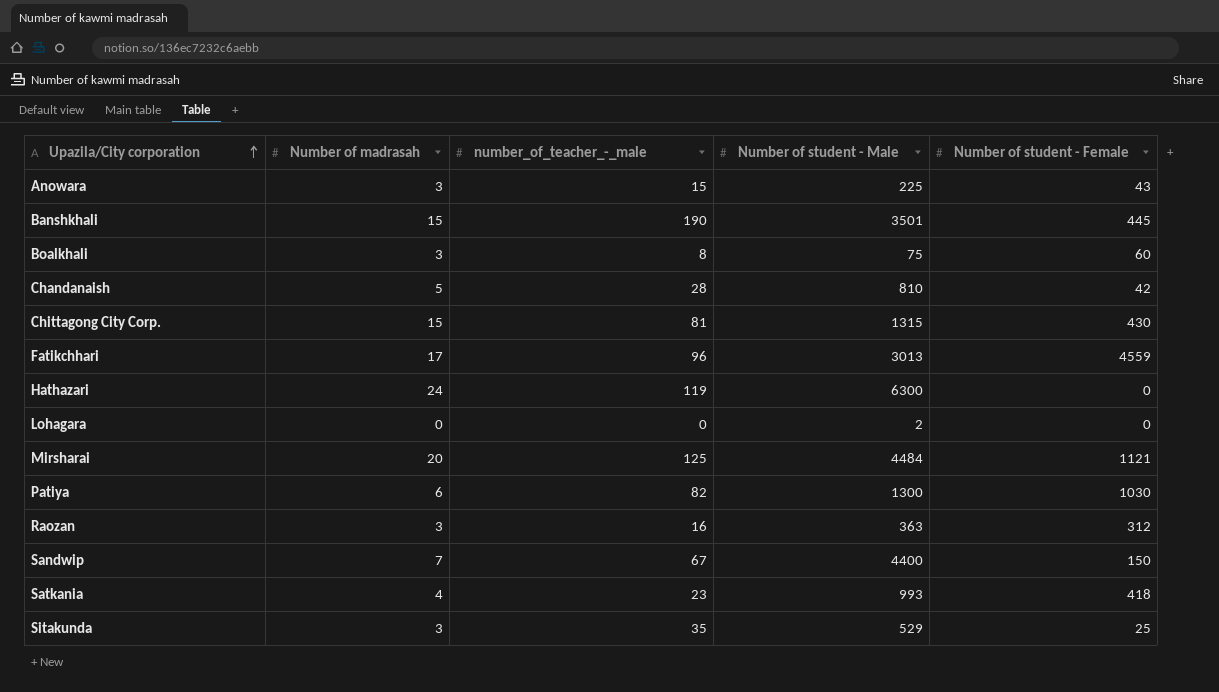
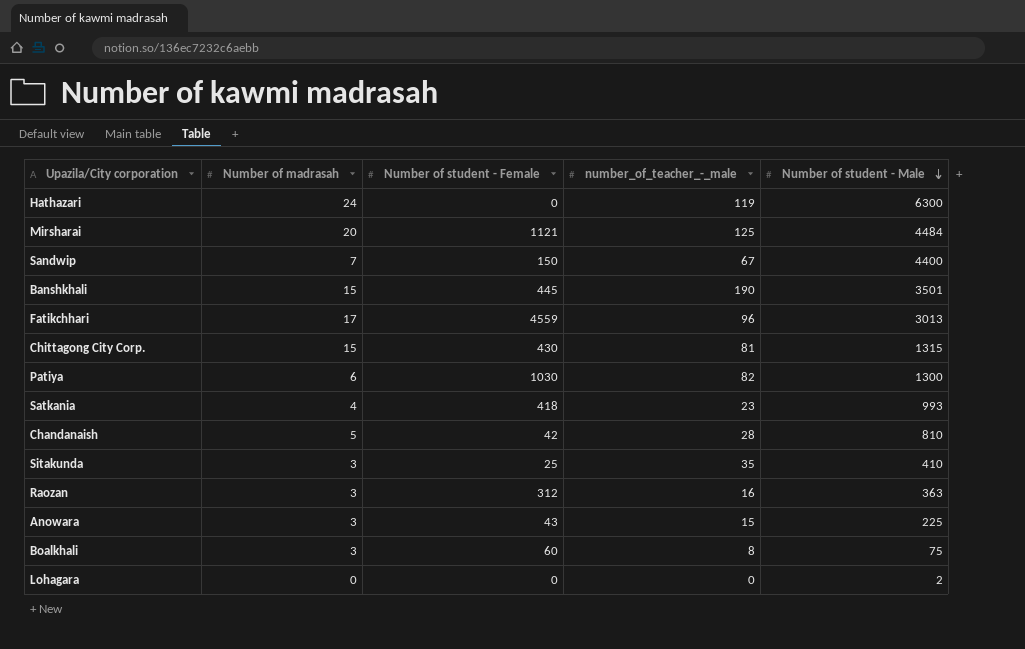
row order: Upazila/City corporation ascending -> Number of student - Male descending
column Number of student - Female | position: 5 -> 3
Sitakunda | Number of student - Male: 529 -> 410

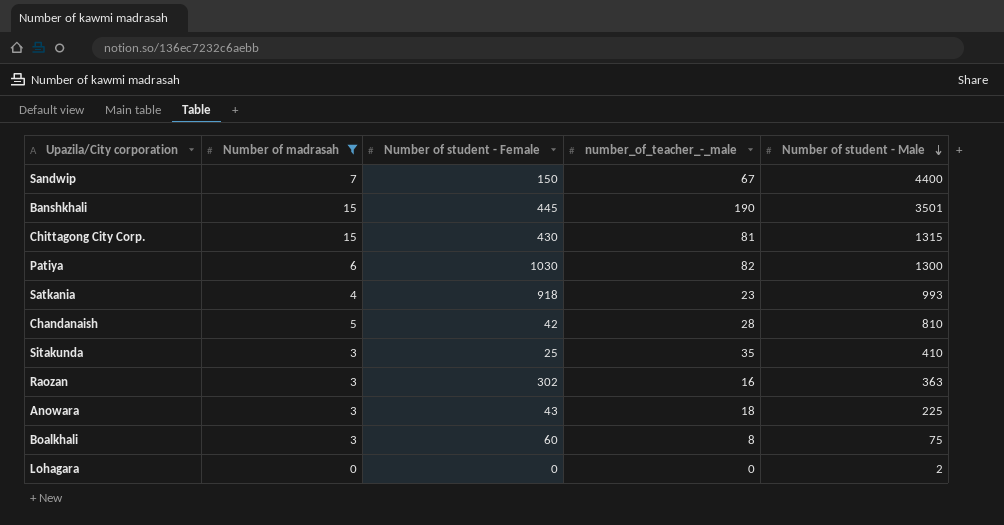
filter: none -> Number of madrasah <= 15
Satkania | Number of student - Female: 418 -> 918
Raozan | Number of student - Female: 312 -> 302
Anowara | number_of_teacher_-_male: 15 -> 18

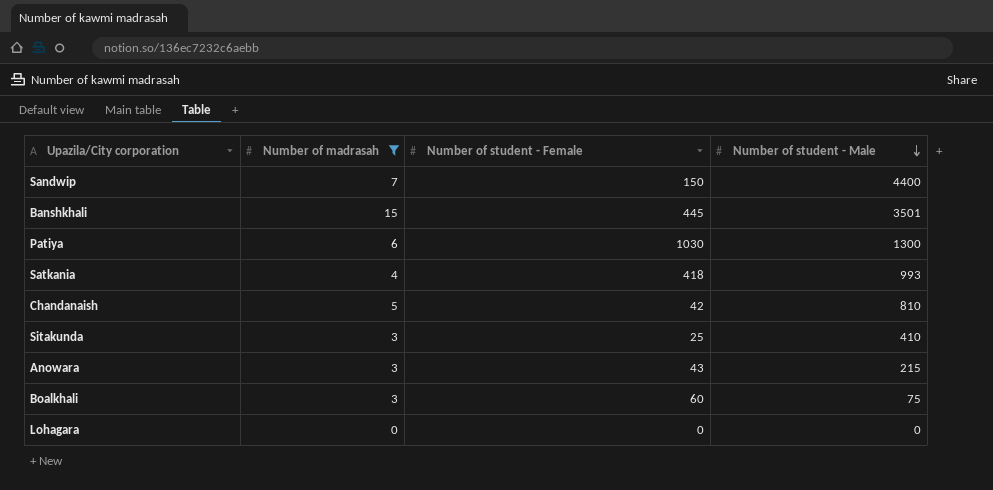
column number_of_teacher_-_male | position: 4 -> none
row Chittagong City Corp.: 15 | 430 | 81 | 1315 -> none
row Raozan: 3 | 302 | 16 | 363 -> none
Satkania | Number of student - Female: 918 -> 418
Anowara | Number of student - Male: 225 -> 215
Lohagara | Number of student - Male: 2 -> 0

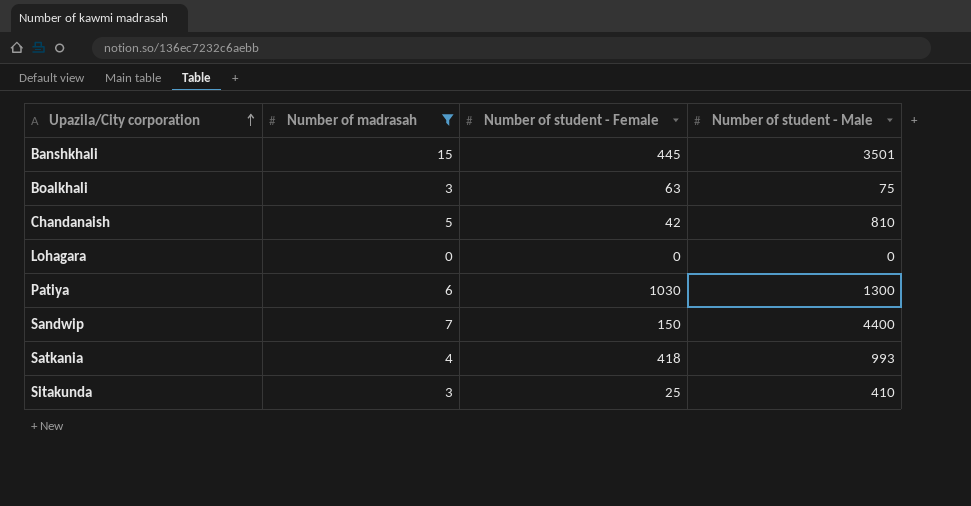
row order: Number of student - Male descending -> Upazila/City corporation ascending
row Anowara: 3 | 43 | 215 -> none
Boalkhali | Number of student - Female: 60 -> 63

